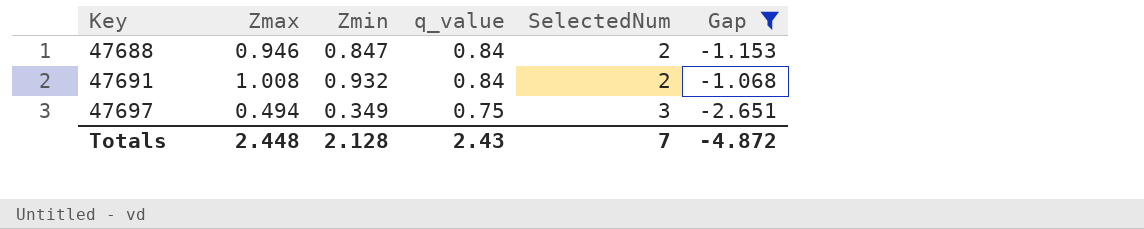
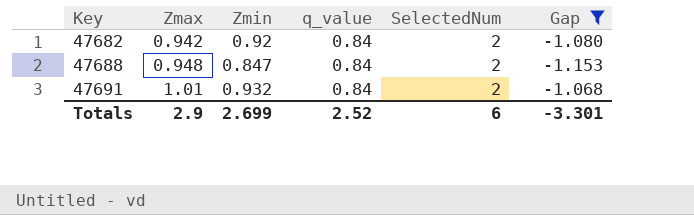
row 47697: 0.494 | 0.349 | 0.75 | 3 | -2.651 -> none
row 47682: none -> 0.942 | 0.92 | 0.84 | 2 | -1.080
47688 | Zmax: 0.946 -> 0.948
47691 | Zmax: 1.008 -> 1.01
Totals | Zmax: 2.448 -> 2.9
Totals | Zmin: 2.128 -> 2.699
Totals | q_value: 2.43 -> 2.52
Totals | SelectedNum: 7 -> 6
Totals | Gap: -4.872 -> -3.301

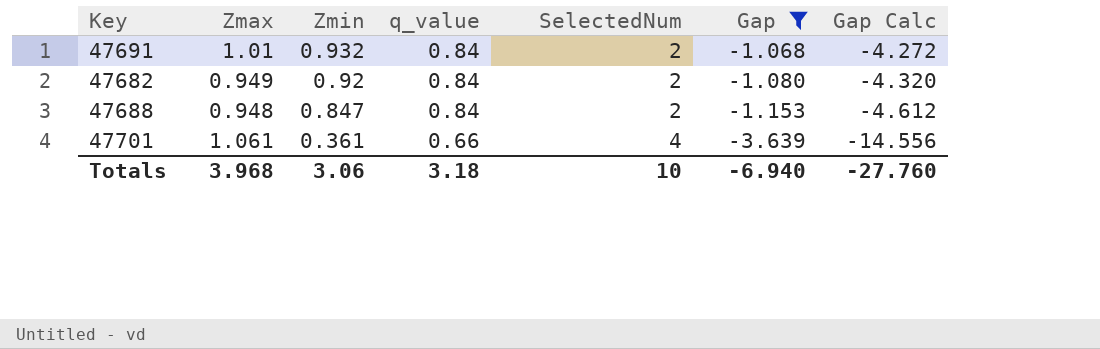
row order: Key ascending -> Zmin descending
column Gap Calc | formula: none -> [Gap] * 4
47682 | Zmax: 0.942 -> 0.949
row 47701: none -> 1.061 | 0.361 | 0.66 | 4 | -3.639 | -14.556
Totals | Zmax: 2.9 -> 3.968
Totals | Zmin: 2.699 -> 3.06
Totals | q_value: 2.52 -> 3.18
Totals | SelectedNum: 6 -> 10
Totals | Gap: -3.301 -> -6.940

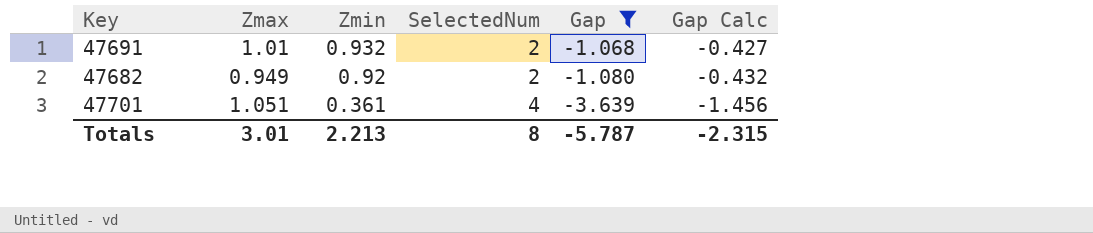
column q_value | position: 4 -> none
column Gap Calc | formula: [Gap] * 4 -> [Gap] * 0.4
row 47688: 0.948 | 0.847 | 0.84 | 2 | -1.153 | -4.612 -> none
47701 | Zmax: 1.061 -> 1.051
Totals | Zmax: 3.968 -> 3.01
Totals | Zmin: 3.06 -> 2.213
Totals | SelectedNum: 10 -> 8
Totals | Gap: -6.940 -> -5.787
Totals | Gap Calc: -27.760 -> -2.315

